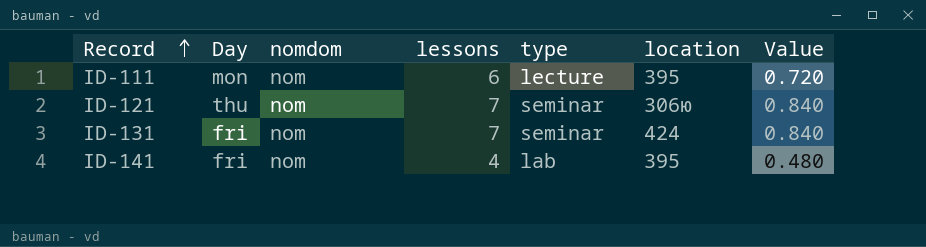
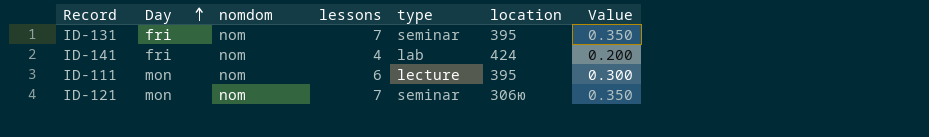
row order: Record ascending -> Day ascending
column Value | formula: [lessons] * 0.12 -> [lessons] * 0.05
ID-131 | location: 424 -> 395
ID-141 | location: 395 -> 424
ID-121 | Day: thu -> mon

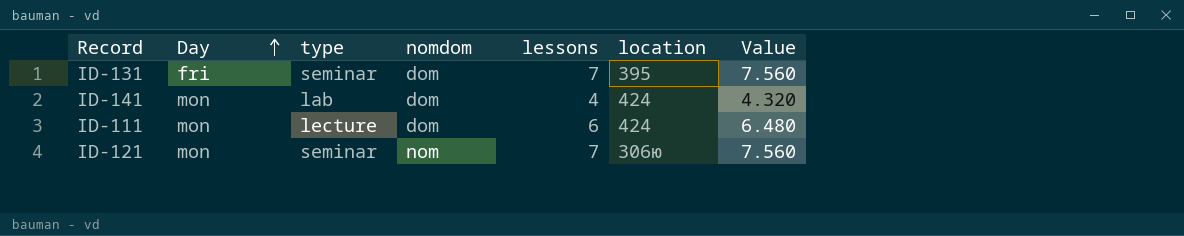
column type | position: 5 -> 3
column Value | formula: [lessons] * 0.05 -> [lessons] * 1.08
ID-131 | nomdom: nom -> dom
ID-141 | Day: fri -> mon
ID-141 | nomdom: nom -> dom
ID-111 | nomdom: nom -> dom
ID-111 | location: 395 -> 424

